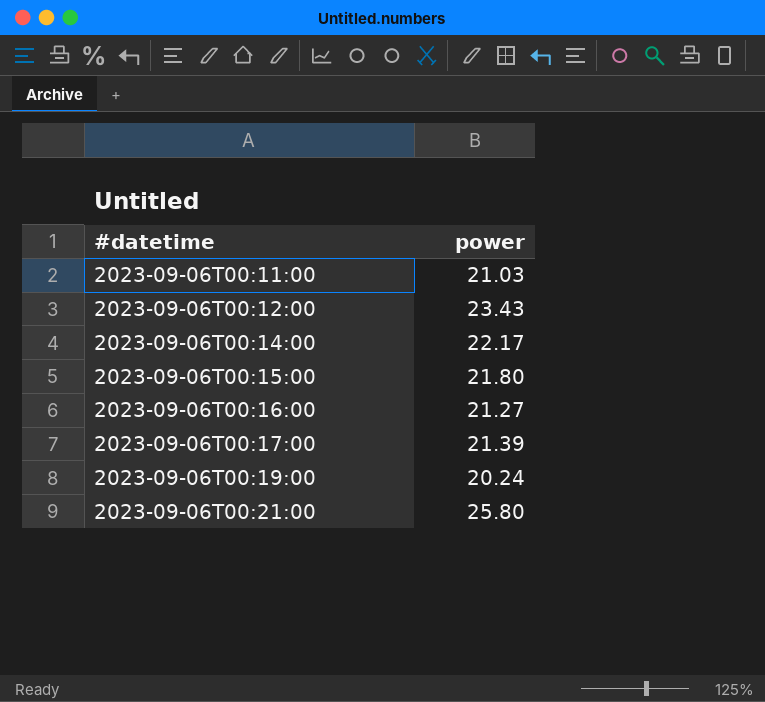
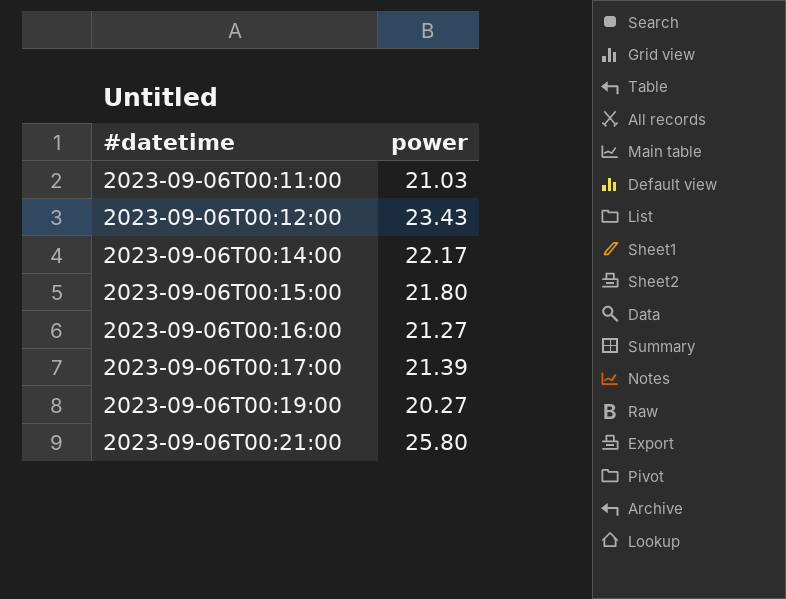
2023-09-06T00:19:00 | power: 20.24 -> 20.27

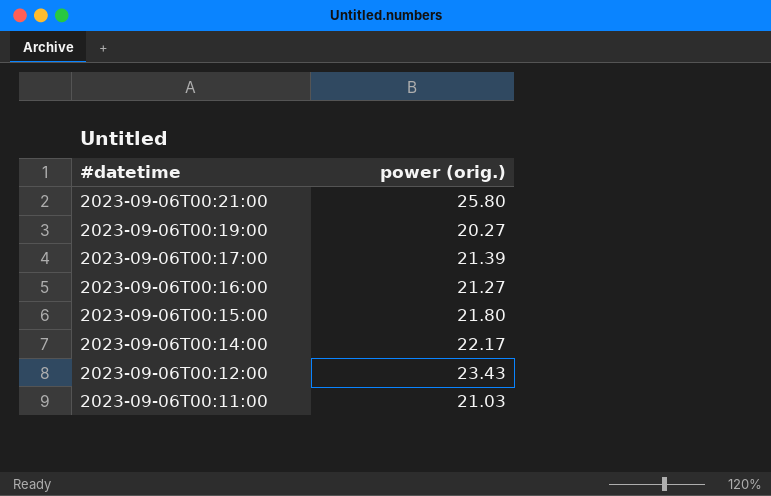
row order: #datetime ascending -> #datetime descending
column name: power -> power (orig.)

